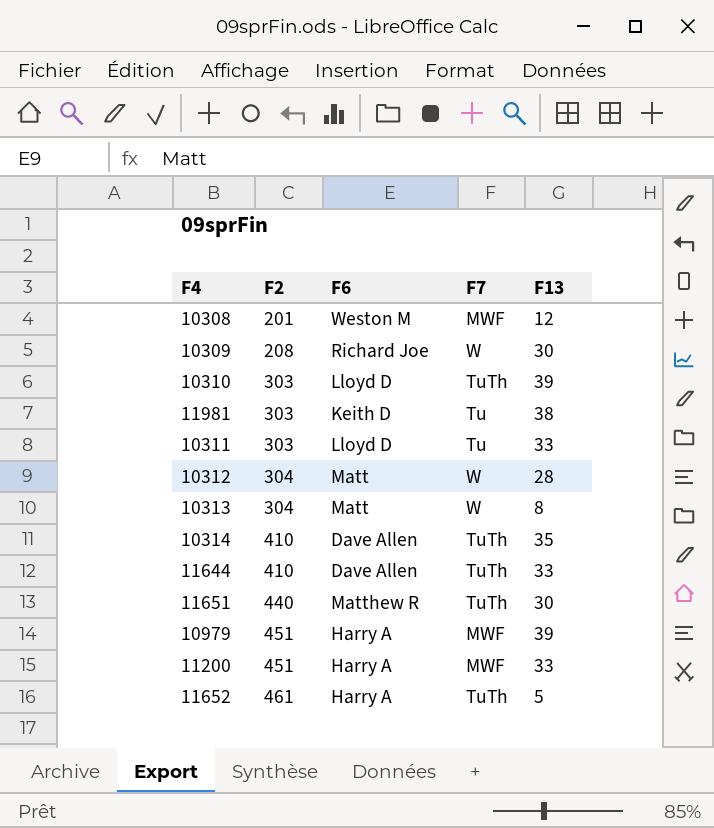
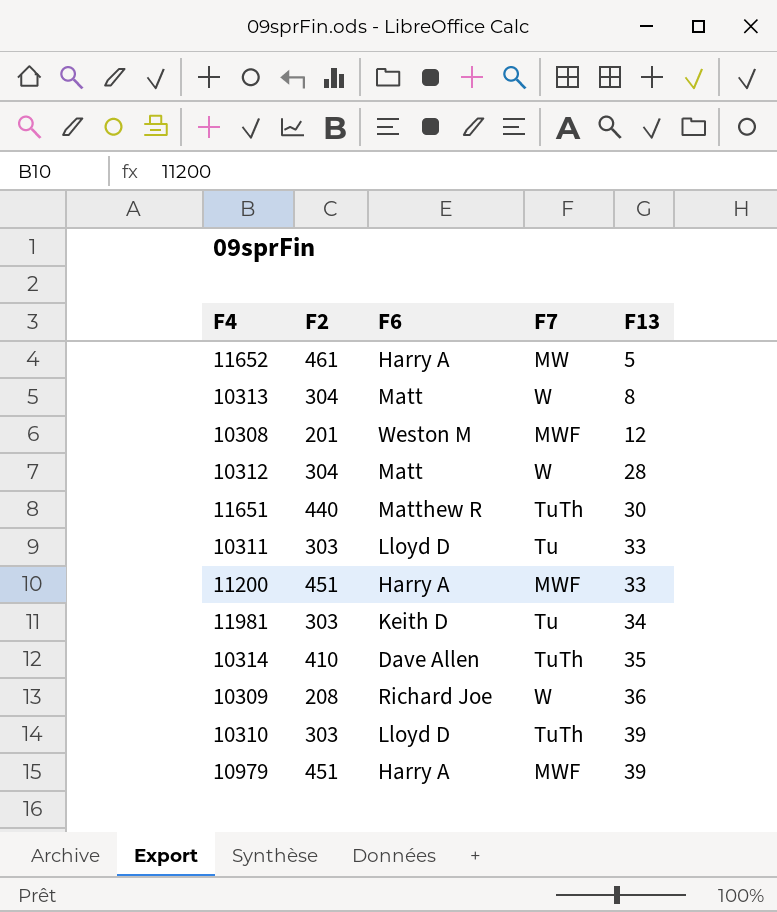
row order: F2 ascending -> F13 ascending
row 11644: 410 | Dave Allen | TuTh | 33 -> none
11652 | F7: TuTh -> MW
11981 | F13: 38 -> 34
10309 | F13: 30 -> 36

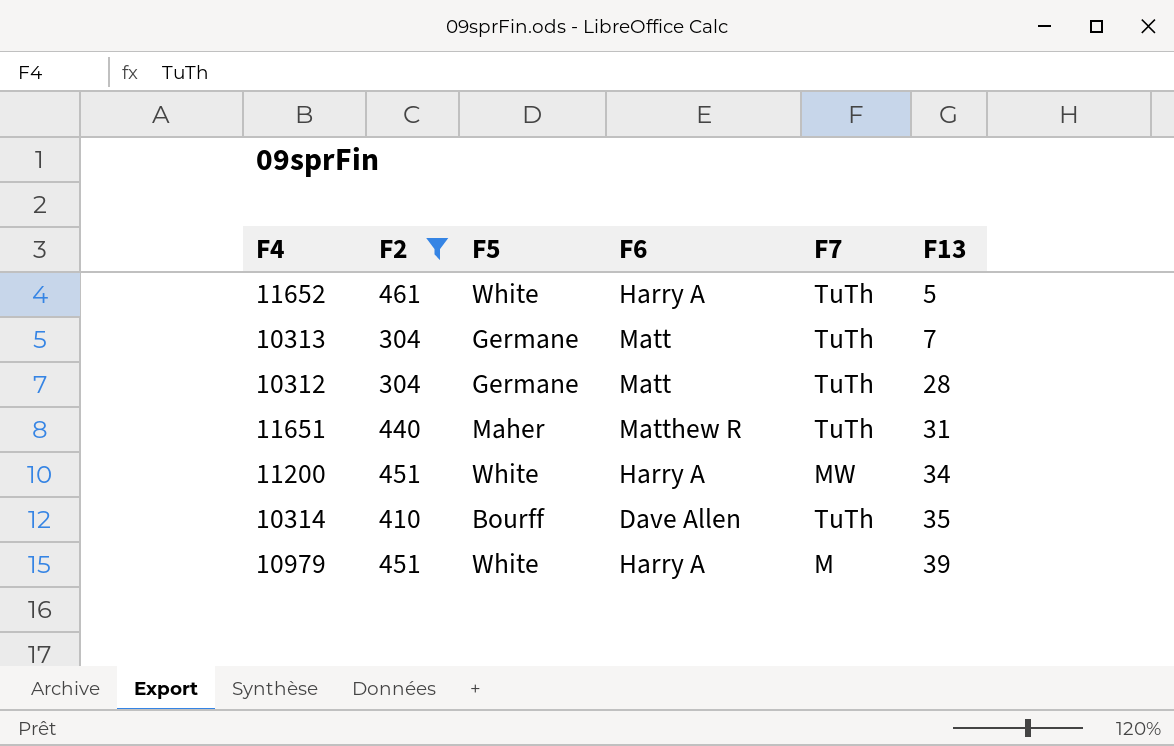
filter: none -> F2 >= 304
column F5 | position: none -> 3
11652 | F7: MW -> TuTh
10313 | F7: W -> TuTh
10313 | F13: 8 -> 7
10312 | F7: W -> TuTh
11651 | F13: 30 -> 31
11200 | F7: MWF -> MW
11200 | F13: 33 -> 34
10979 | F7: MWF -> M

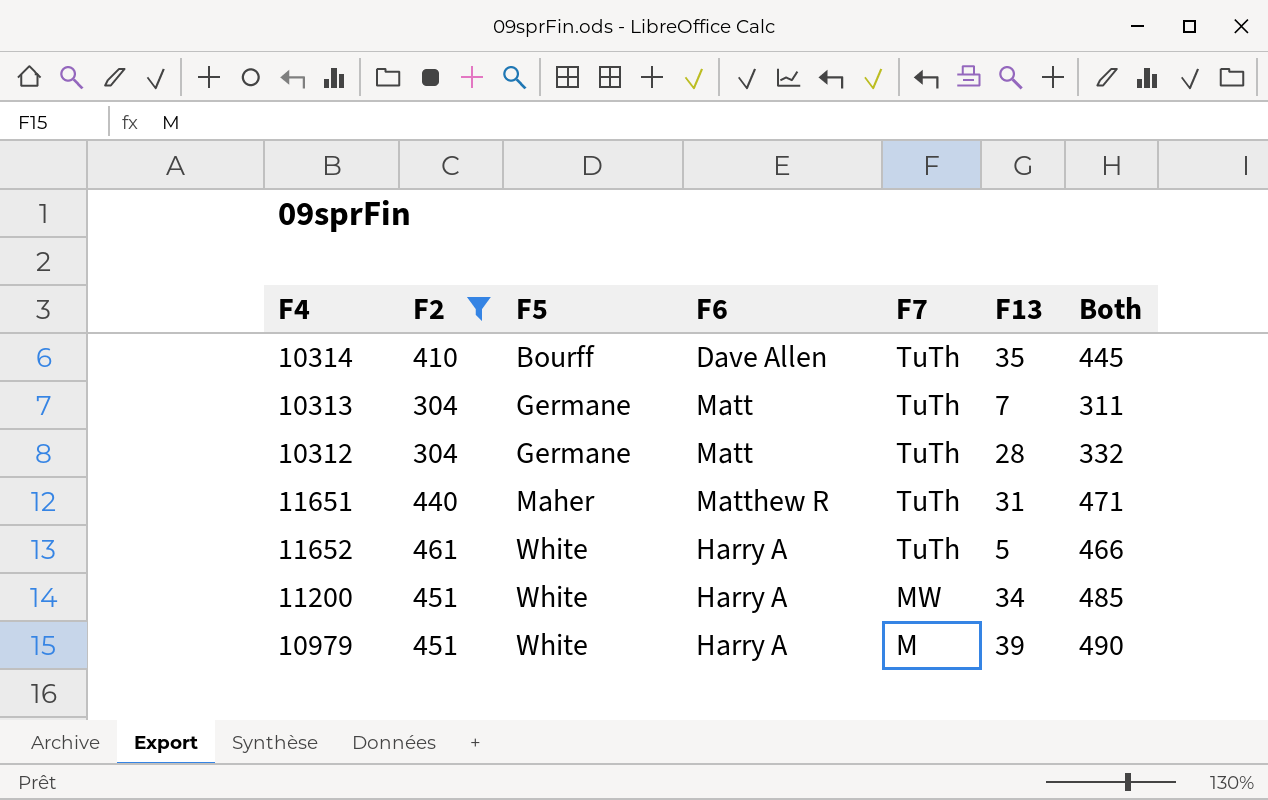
row order: F13 ascending -> F5 ascending
column Both | formula: none -> [F2] + [F13]

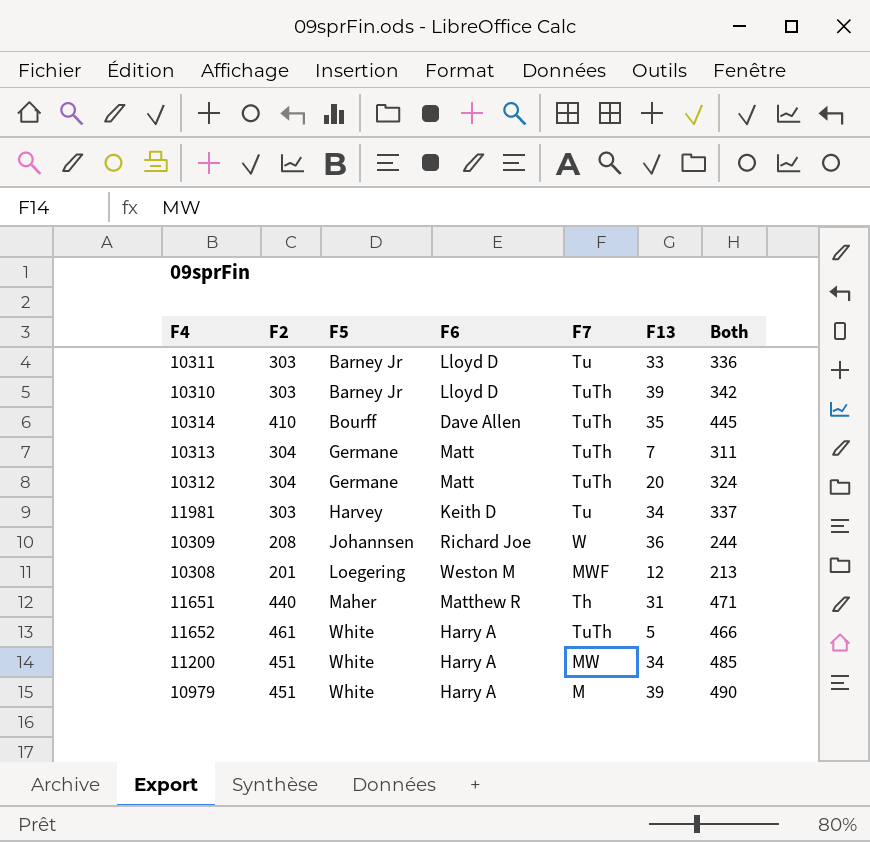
filter: F2 >= 304 -> none
10312 | F13: 28 -> 20
10312 | Both: 332 -> 324
11651 | F7: TuTh -> Th

